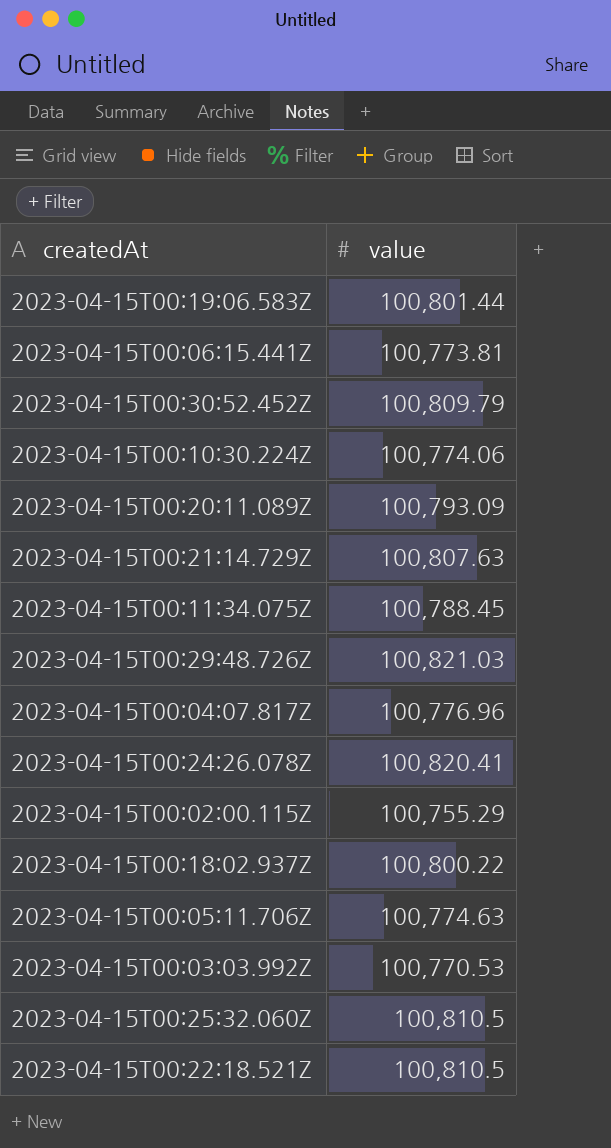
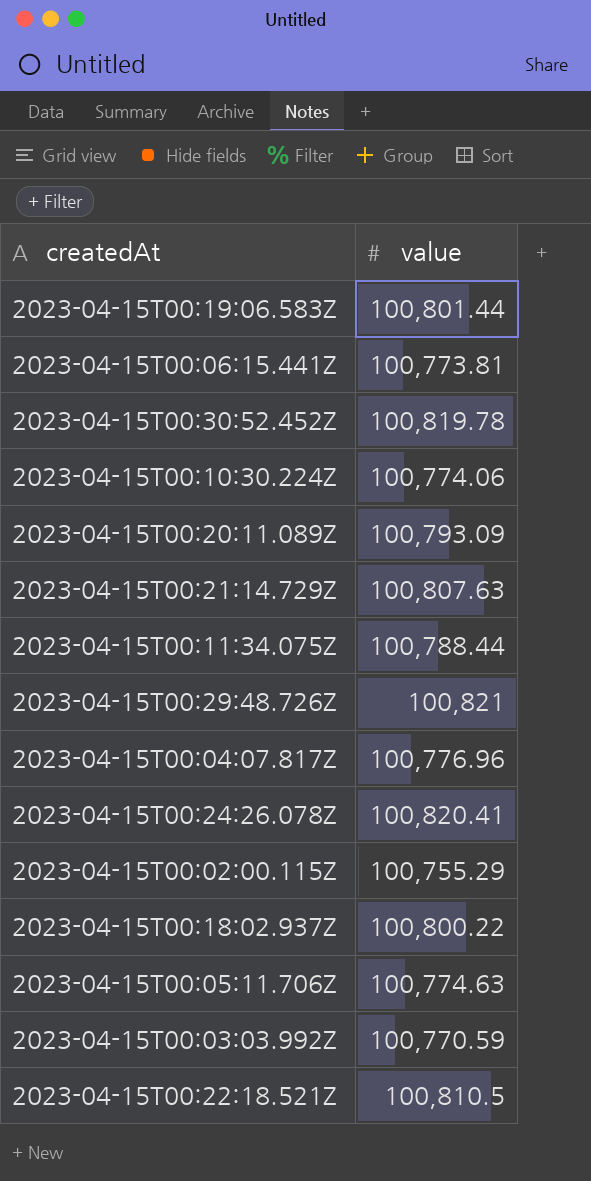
row 2023-04-15T00:25:32.060Z: 100,810.5 -> none
2023-04-15T00:30:52.452Z | value: 100,809.79 -> 100,819.78
2023-04-15T00:11:34.075Z | value: 100,788.45 -> 100,788.44
2023-04-15T00:29:48.726Z | value: 100,821.03 -> 100,821
2023-04-15T00:03:03.992Z | value: 100,770.53 -> 100,770.59

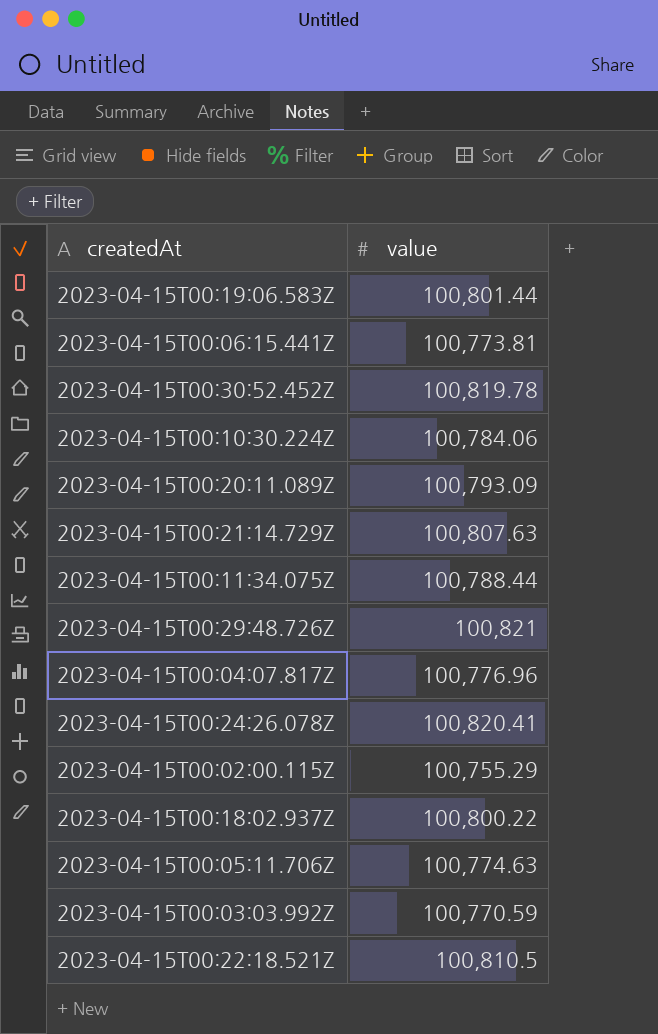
2023-04-15T00:10:30.224Z | value: 100,774.06 -> 100,784.06

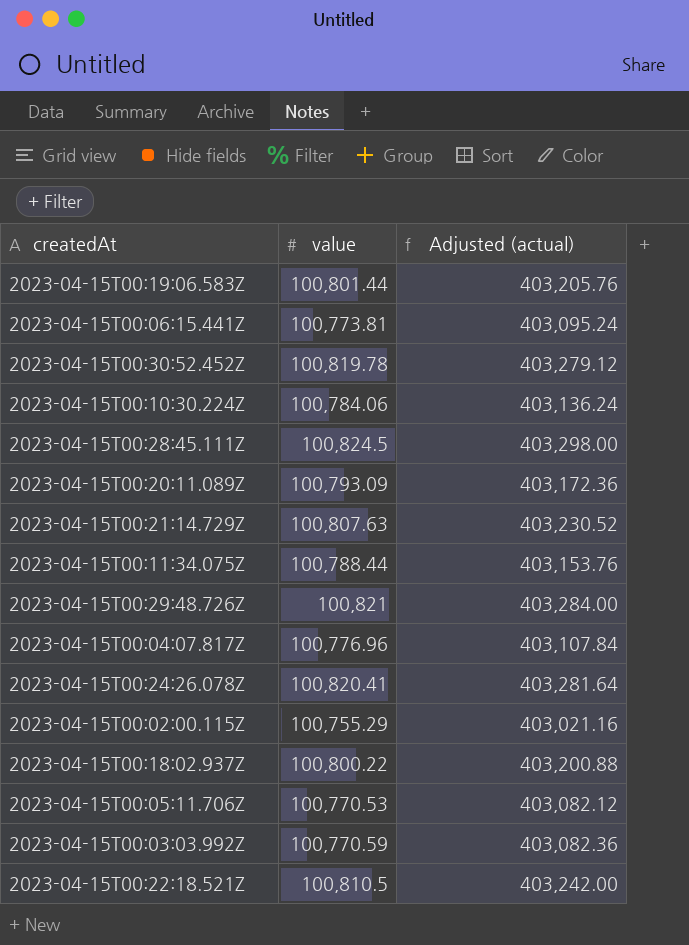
column Adjusted (actual) | formula: none -> [value] * 4
row 2023-04-15T00:28:45.111Z: none -> 100,824.5 | 403,298.00
2023-04-15T00:05:11.706Z | value: 100,774.63 -> 100,770.53

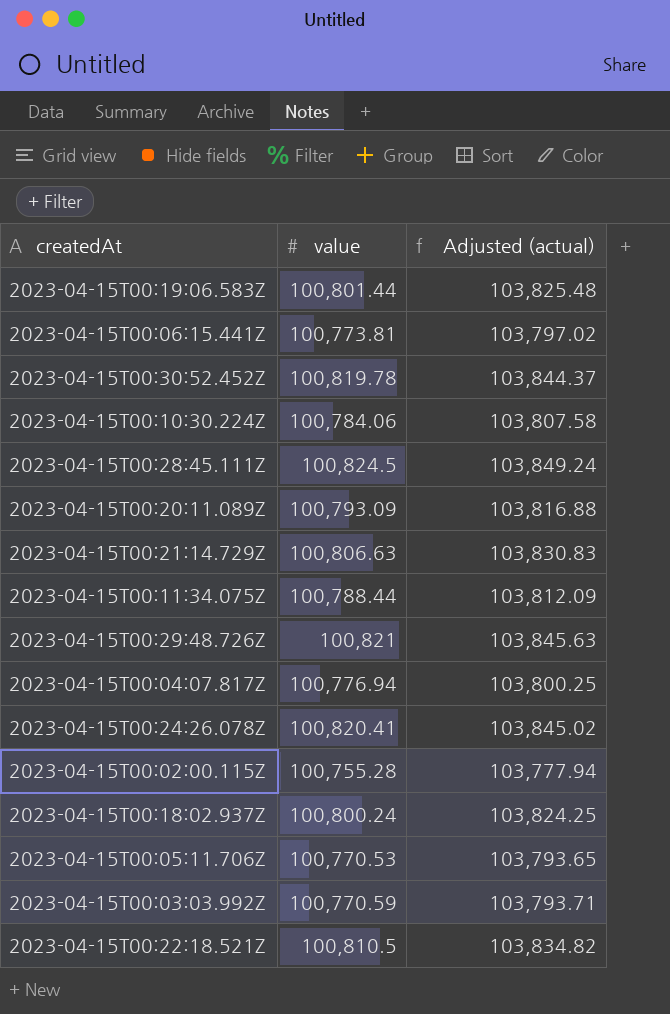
column Adjusted (actual) | formula: [value] * 4 -> [value] * 1.03
2023-04-15T00:21:14.729Z | value: 100,807.63 -> 100,806.63
2023-04-15T00:04:07.817Z | value: 100,776.96 -> 100,776.94
2023-04-15T00:02:00.115Z | value: 100,755.29 -> 100,755.28
2023-04-15T00:18:02.937Z | value: 100,800.22 -> 100,800.24

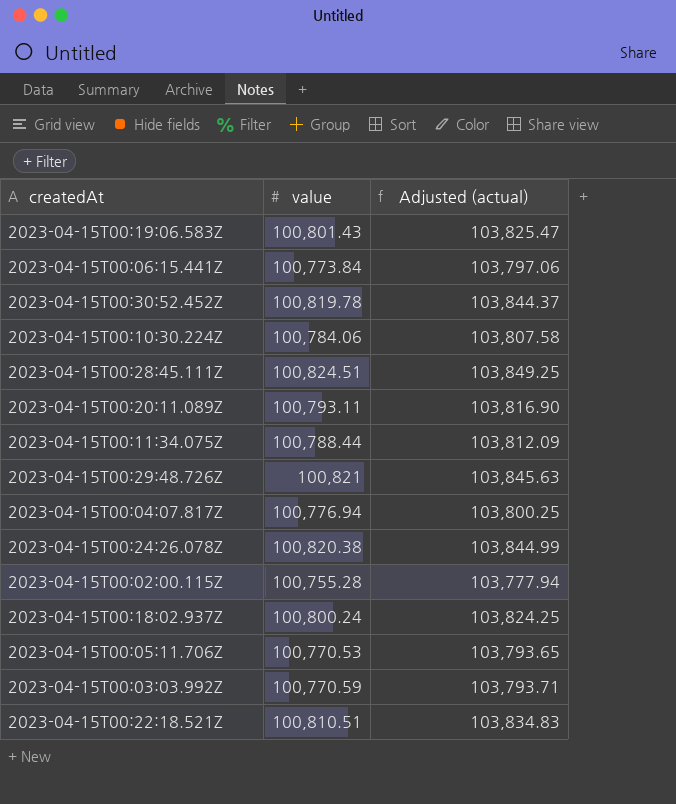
row 2023-04-15T00:21:14.729Z: 100,806.63 | 103,830.83 -> none
2023-04-15T00:19:06.583Z | value: 100,801.44 -> 100,801.43
2023-04-15T00:19:06.583Z | Adjusted (actual): 103,825.48 -> 103,825.47
2023-04-15T00:06:15.441Z | value: 100,773.81 -> 100,773.84
2023-04-15T00:06:15.441Z | Adjusted (actual): 103,797.02 -> 103,797.06
2023-04-15T00:28:45.111Z | value: 100,824.5 -> 100,824.51
2023-04-15T00:28:45.111Z | Adjusted (actual): 103,849.24 -> 103,849.25
2023-04-15T00:20:11.089Z | value: 100,793.09 -> 100,793.11
2023-04-15T00:20:11.089Z | Adjusted (actual): 103,816.88 -> 103,816.90
2023-04-15T00:24:26.078Z | value: 100,820.41 -> 100,820.38
2023-04-15T00:24:26.078Z | Adjusted (actual): 103,845.02 -> 103,844.99
2023-04-15T00:22:18.521Z | value: 100,810.5 -> 100,810.51
2023-04-15T00:22:18.521Z | Adjusted (actual): 103,834.82 -> 103,834.83

